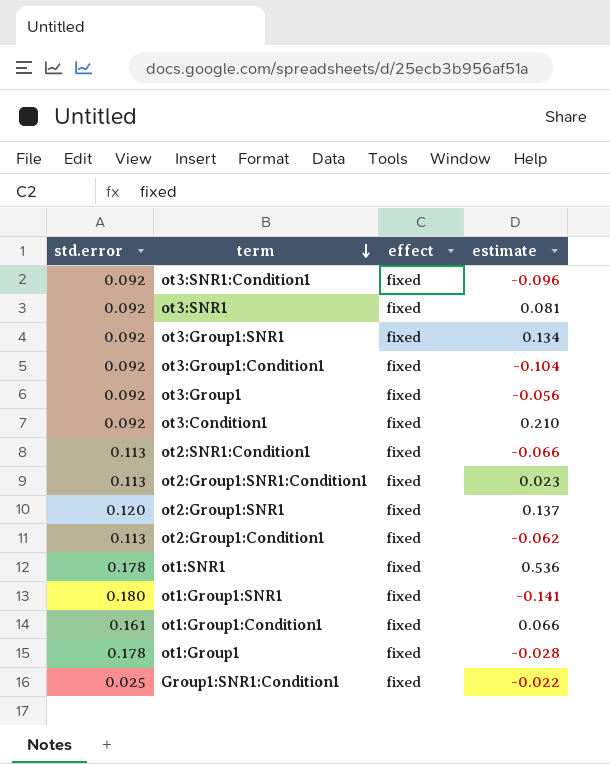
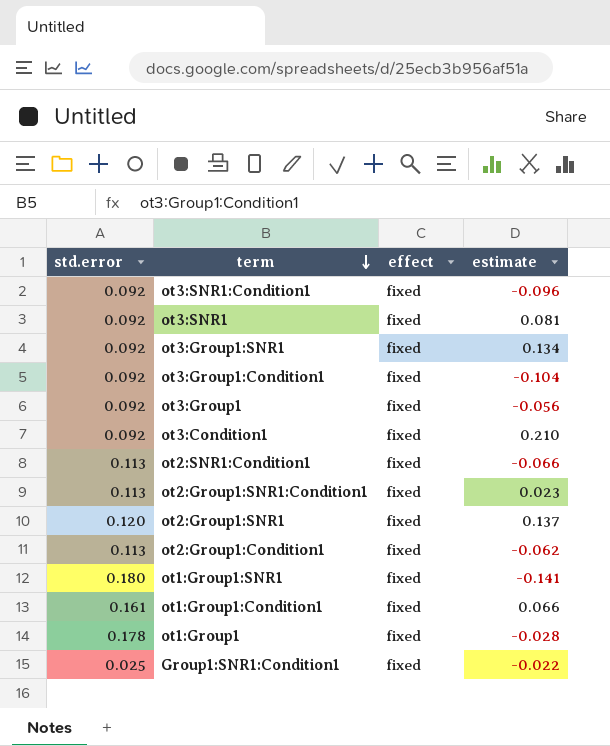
row ot1:SNR1: 0.178 | fixed | 0.536 -> none

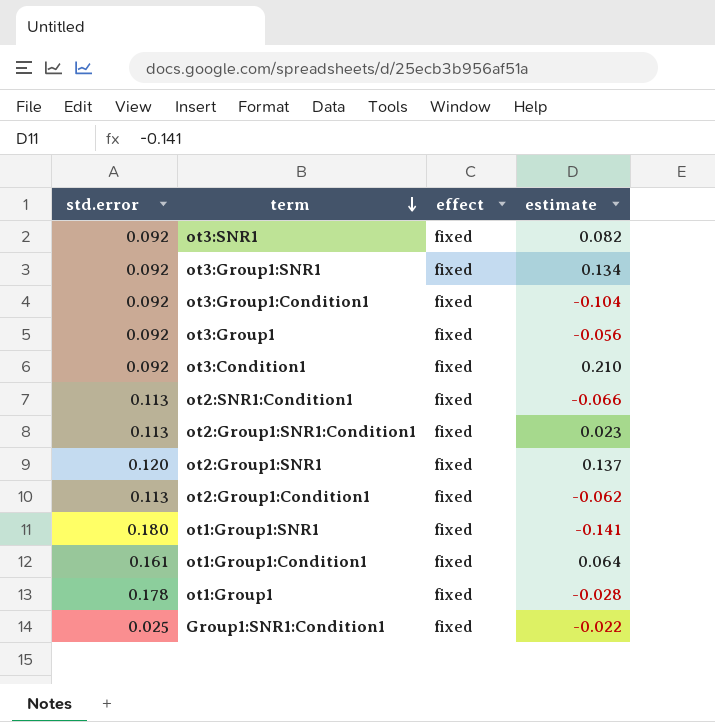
row ot3:SNR1:Condition1: 0.092 | fixed | -0.096 -> none
ot3:SNR1 | estimate: 0.081 -> 0.082
ot1:Group1:Condition1 | estimate: 0.066 -> 0.064

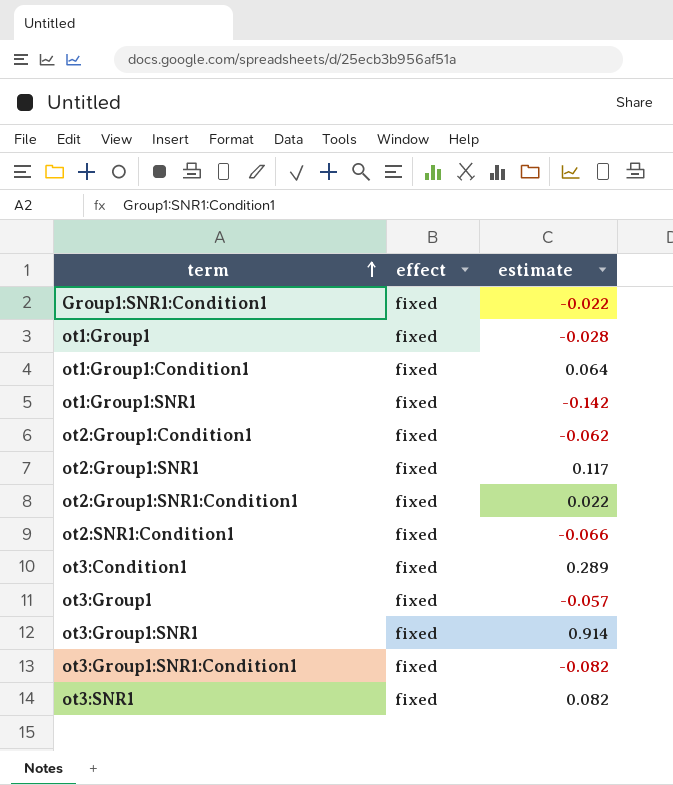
row order: term descending -> term ascending
column std.error | position: 1 -> none
row ot3:Group1:Condition1: 0.092 | fixed | -0.104 -> none
ot1:Group1:SNR1 | estimate: -0.141 -> -0.142
ot2:Group1:SNR1 | estimate: 0.137 -> 0.117
ot2:Group1:SNR1:Condition1 | estimate: 0.023 -> 0.022
ot3:Condition1 | estimate: 0.210 -> 0.289
ot3:Group1 | estimate: -0.056 -> -0.057
ot3:Group1:SNR1 | estimate: 0.134 -> 0.914
row ot3:Group1:SNR1:Condition1: none -> fixed | -0.082

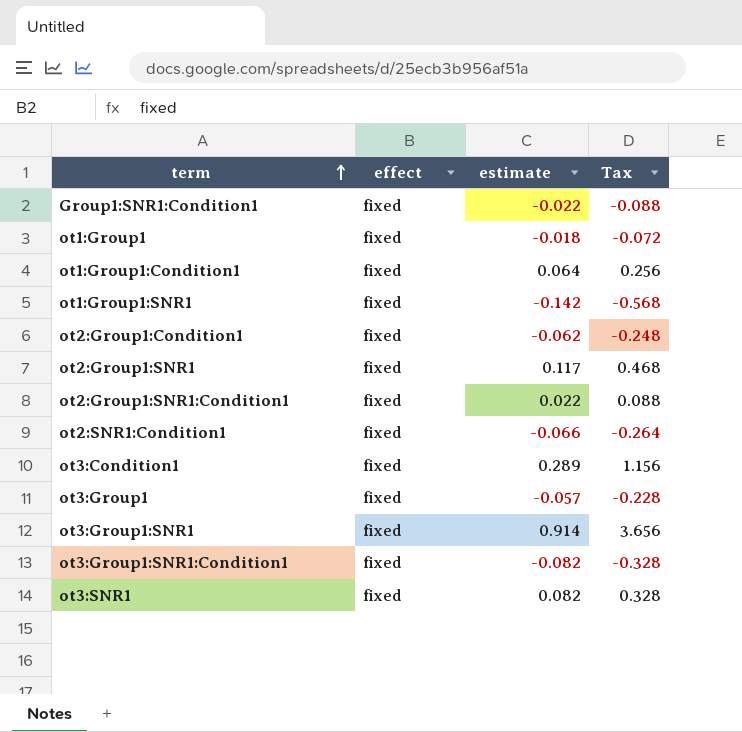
column Tax | formula: none -> [estimate] * 4
ot1:Group1 | estimate: -0.028 -> -0.018

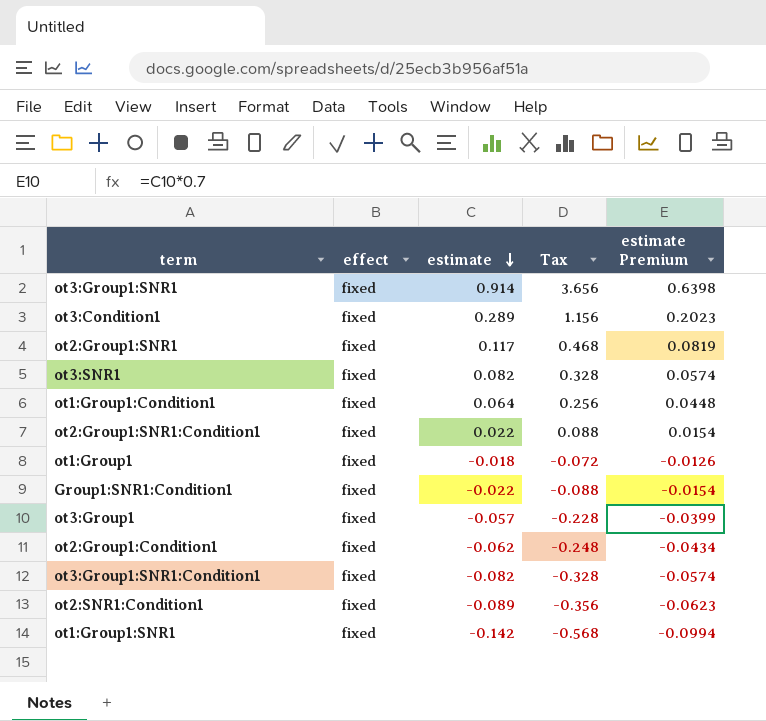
row order: term ascending -> estimate descending
column estimate Premium | formula: none -> [estimate] * 0.7
ot2:SNR1:Condition1 | estimate: -0.066 -> -0.089
ot2:SNR1:Condition1 | Tax: -0.264 -> -0.356

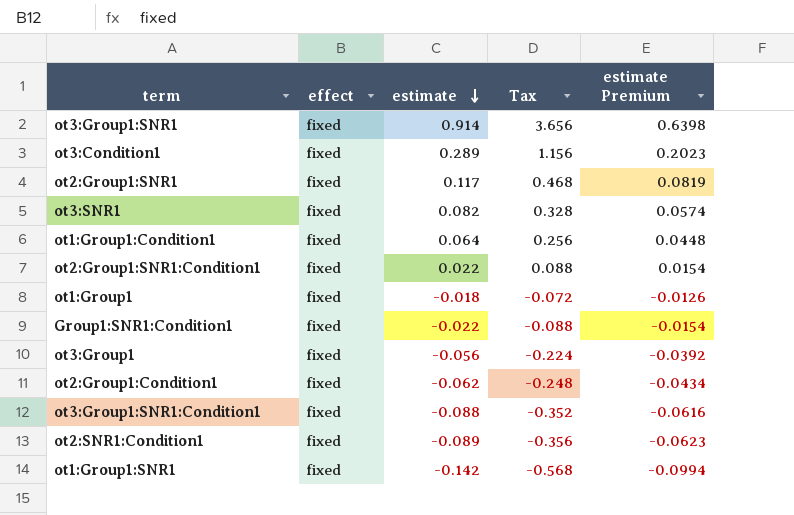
ot3:Group1 | estimate: -0.057 -> -0.056
ot3:Group1 | Tax: -0.228 -> -0.224
ot3:Group1 | estimate Premium: -0.0399 -> -0.0392
ot3:Group1:SNR1:Condition1 | estimate: -0.082 -> -0.088
ot3:Group1:SNR1:Condition1 | Tax: -0.328 -> -0.352
ot3:Group1:SNR1:Condition1 | estimate Premium: -0.0574 -> -0.0616

